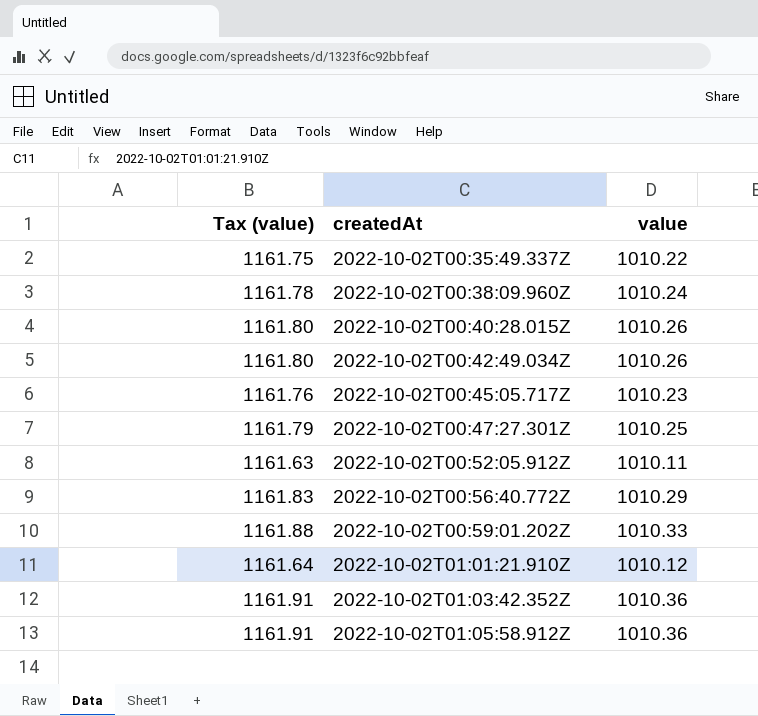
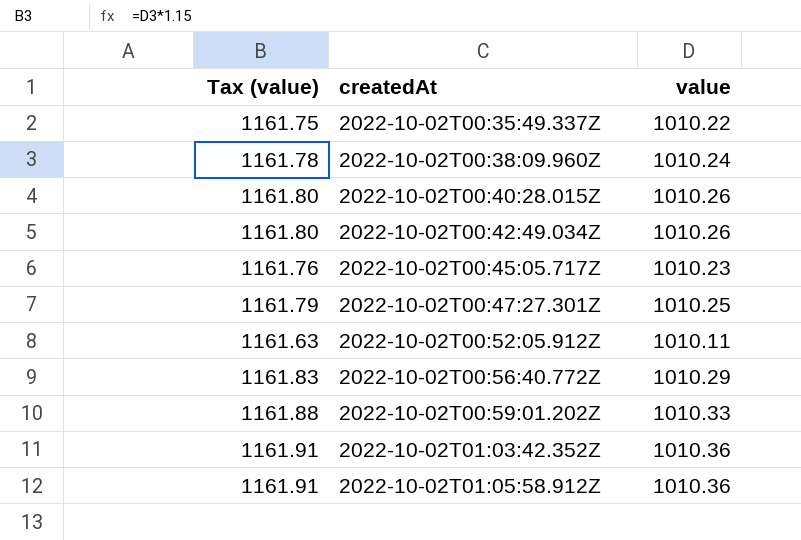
row 2022-10-02T01:01:21.910Z: 1161.64 | 1010.12 -> none

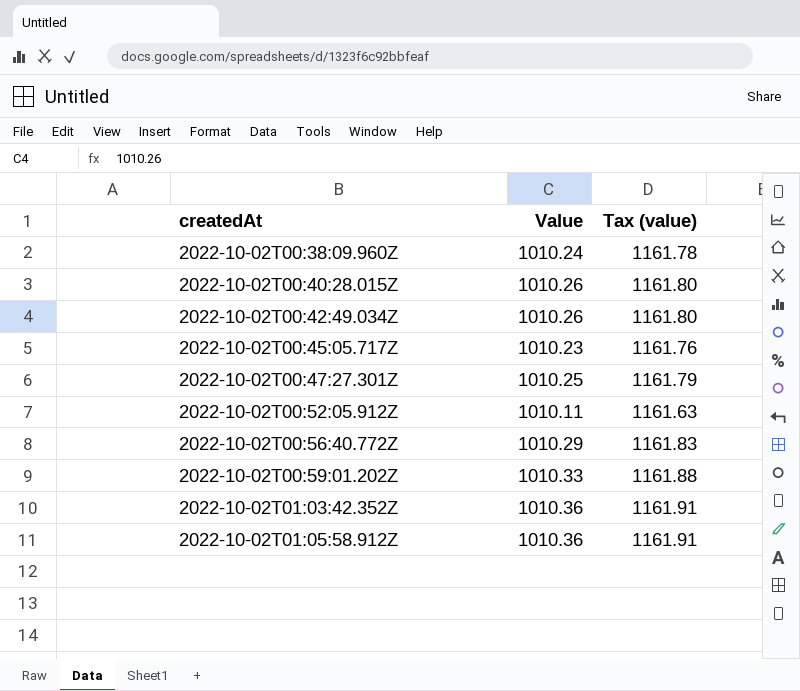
column name: value -> Value
column Tax (value) | position: 1 -> 3
row 2022-10-02T00:35:49.337Z: 1161.75 | 1010.22 -> none

